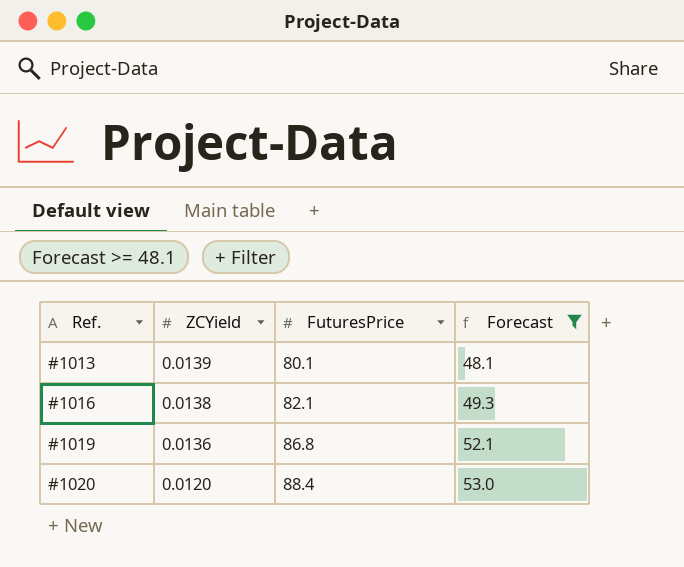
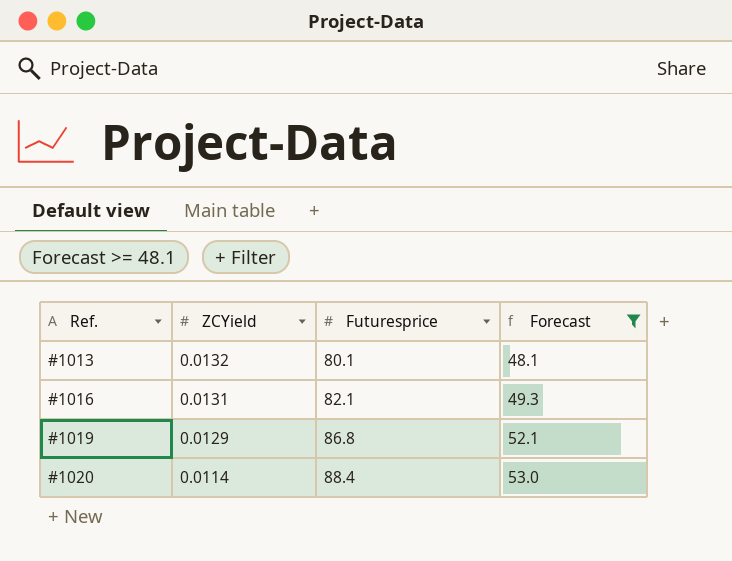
column name: FuturesPrice -> Futuresprice
#1013 | ZCYield: 0.0139 -> 0.0132
#1016 | ZCYield: 0.0138 -> 0.0131
#1019 | ZCYield: 0.0136 -> 0.0129
#1020 | ZCYield: 0.0120 -> 0.0114

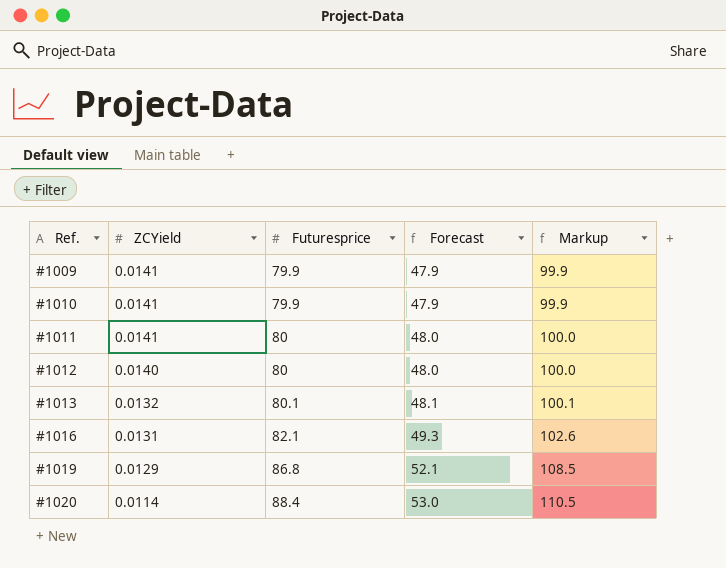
filter: Forecast >= 48.1 -> none
column Markup | formula: none -> [Futuresprice] * 1.25

